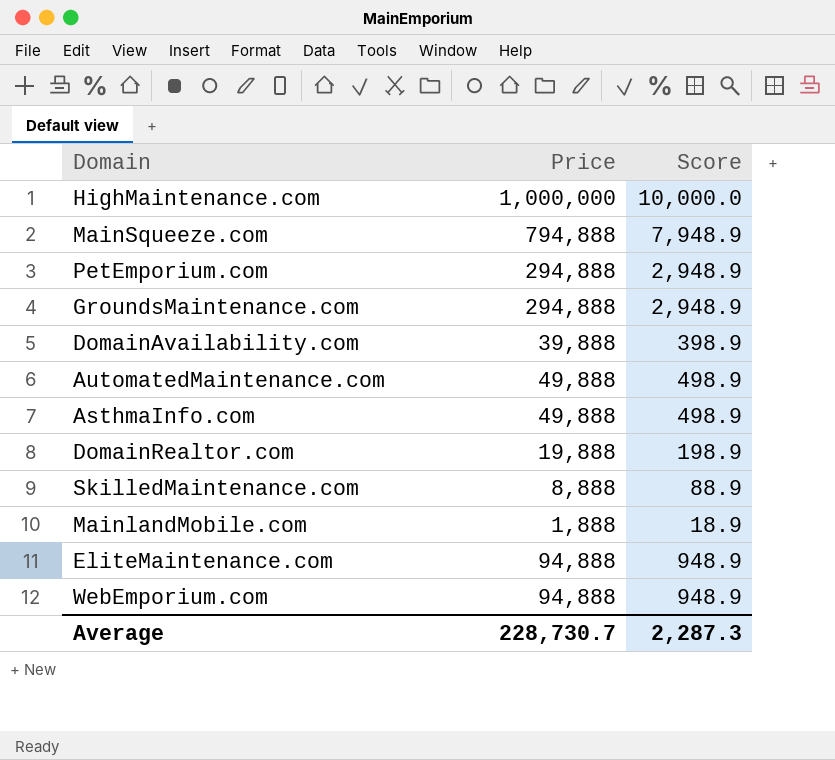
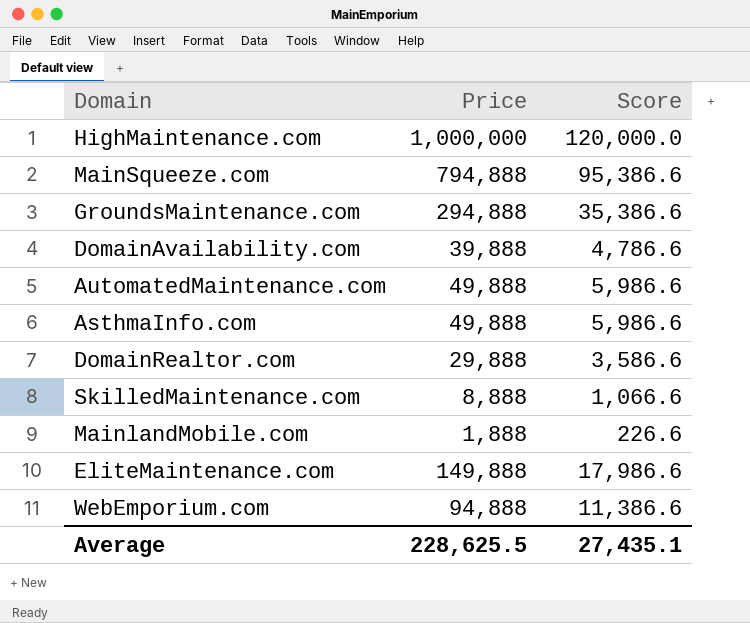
column Score | formula: [Price] * 0.01 -> [Price] * 0.12
row PetEmporium.com: 294,888 | 2,948.9 -> none
DomainRealtor.com | Price: 19,888 -> 29,888
EliteMaintenance.com | Price: 94,888 -> 149,888
Average | Price: 228,730.7 -> 228,625.5
Average | Score: 2,287.3 -> 27,435.1

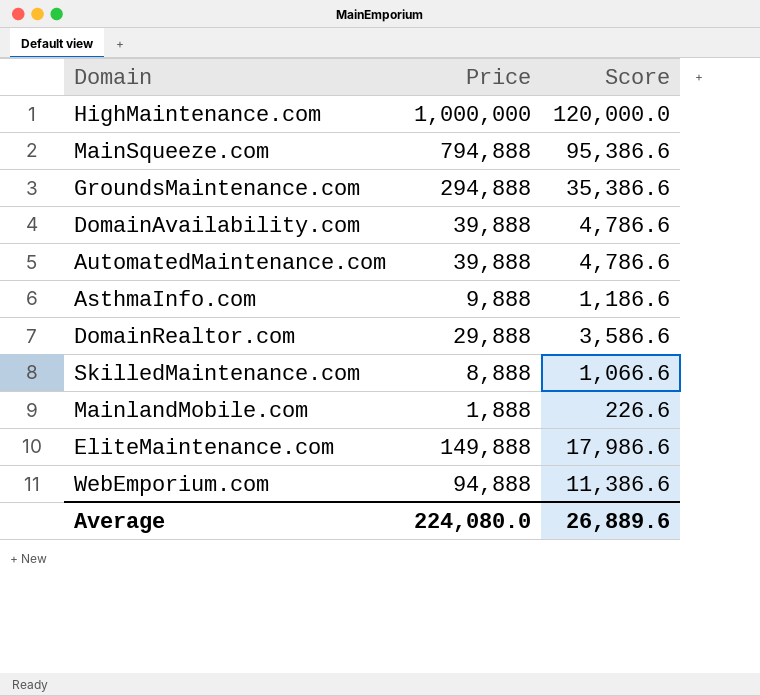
AutomatedMaintenance.com | Price: 49,888 -> 39,888
AutomatedMaintenance.com | Score: 5,986.6 -> 4,786.6
AsthmaInfo.com | Price: 49,888 -> 9,888
AsthmaInfo.com | Score: 5,986.6 -> 1,186.6
Average | Price: 228,625.5 -> 224,080.0
Average | Score: 27,435.1 -> 26,889.6

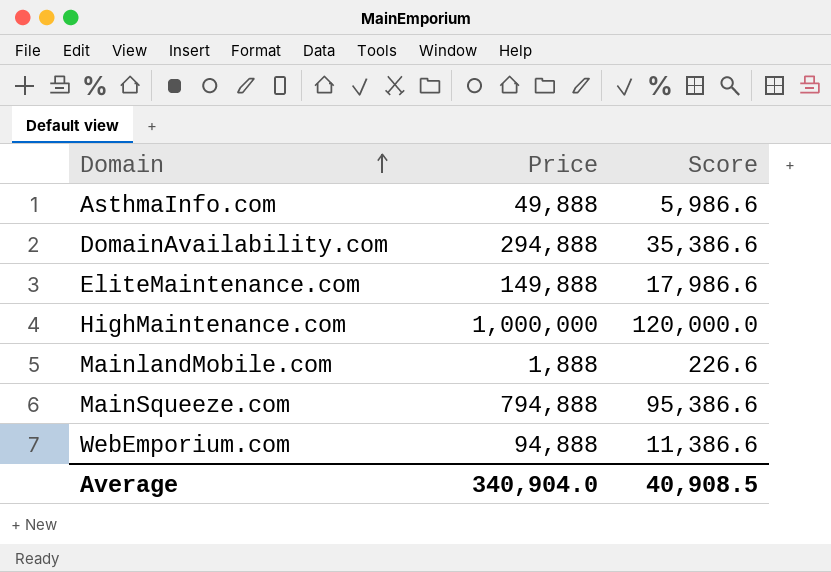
row order: none -> Domain ascending
row GroundsMaintenance.com: 294,888 | 35,386.6 -> none
row AutomatedMaintenance.com: 39,888 | 4,786.6 -> none
row DomainRealtor.com: 29,888 | 3,586.6 -> none
row SkilledMaintenance.com: 8,888 | 1,066.6 -> none
AsthmaInfo.com | Price: 9,888 -> 49,888
AsthmaInfo.com | Score: 1,186.6 -> 5,986.6
DomainAvailability.com | Price: 39,888 -> 294,888
DomainAvailability.com | Score: 4,786.6 -> 35,386.6
Average | Price: 224,080.0 -> 340,904.0
Average | Score: 26,889.6 -> 40,908.5

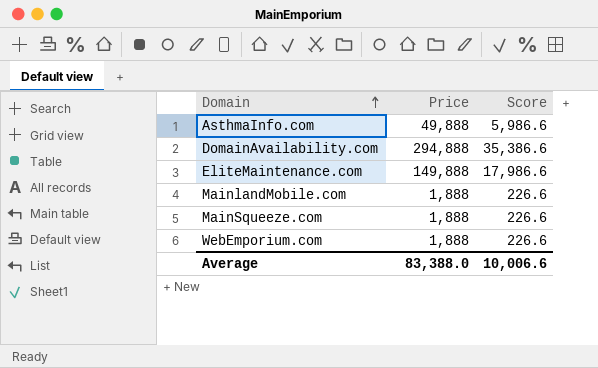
row HighMaintenance.com: 1,000,000 | 120,000.0 -> none
MainSqueeze.com | Price: 794,888 -> 1,888
MainSqueeze.com | Score: 95,386.6 -> 226.6
WebEmporium.com | Price: 94,888 -> 1,888
WebEmporium.com | Score: 11,386.6 -> 226.6
Average | Price: 340,904.0 -> 83,388.0
Average | Score: 40,908.5 -> 10,006.6

